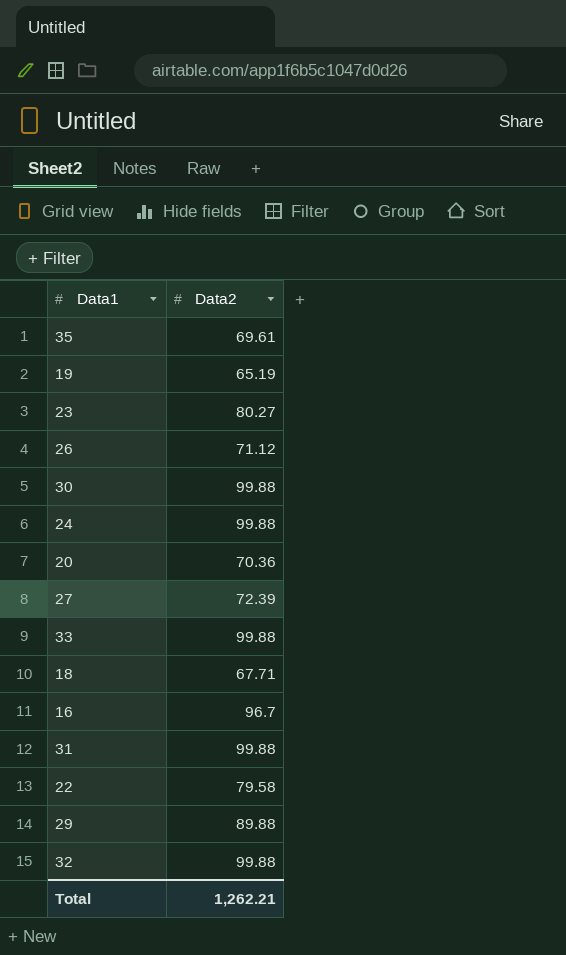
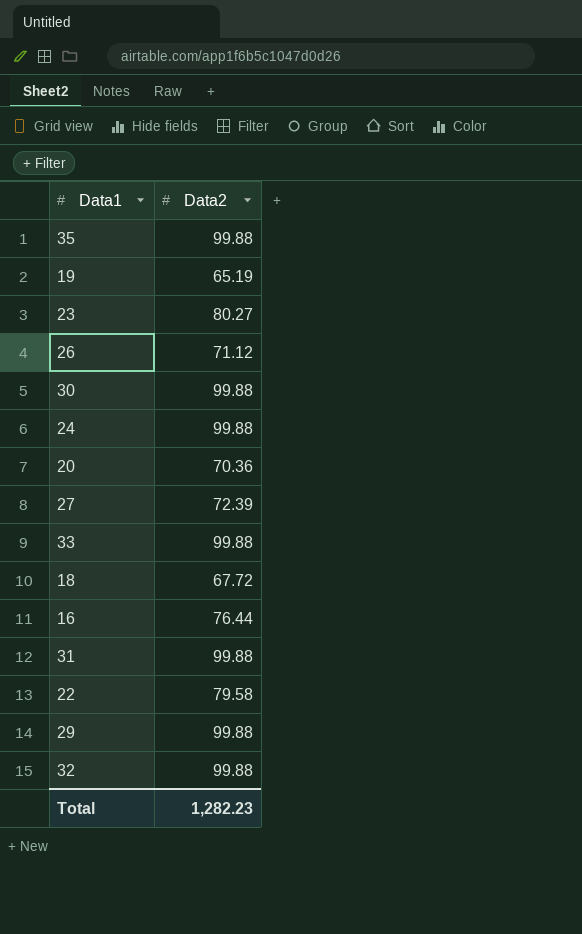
35 | Data2: 69.61 -> 99.88
18 | Data2: 67.71 -> 67.72
16 | Data2: 96.7 -> 76.44
29 | Data2: 89.88 -> 99.88
Total | Data2: 1,262.21 -> 1,282.23

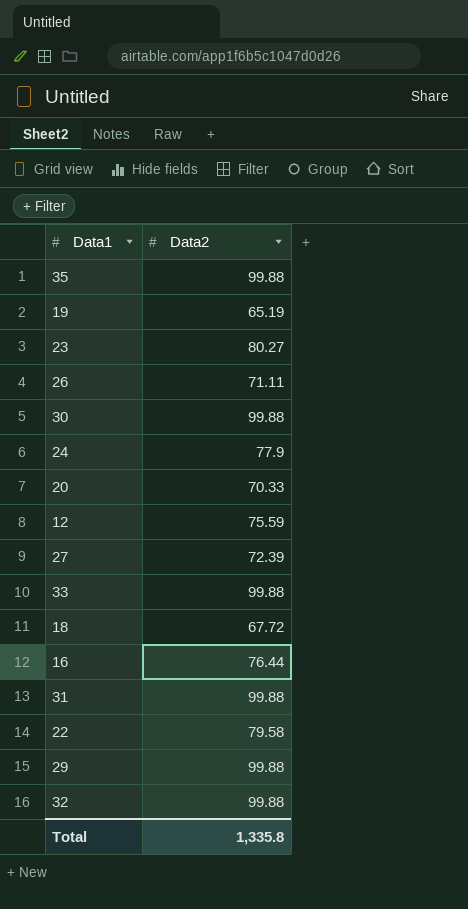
26 | Data2: 71.12 -> 71.11
24 | Data2: 99.88 -> 77.9
20 | Data2: 70.36 -> 70.33
row 12: none -> 75.59
Total | Data2: 1,282.23 -> 1,335.8

